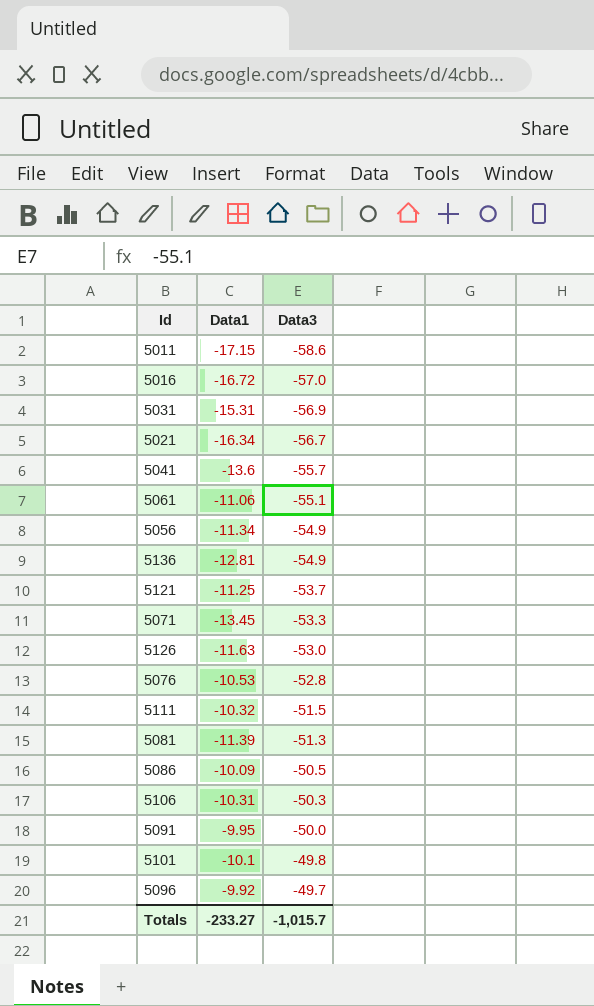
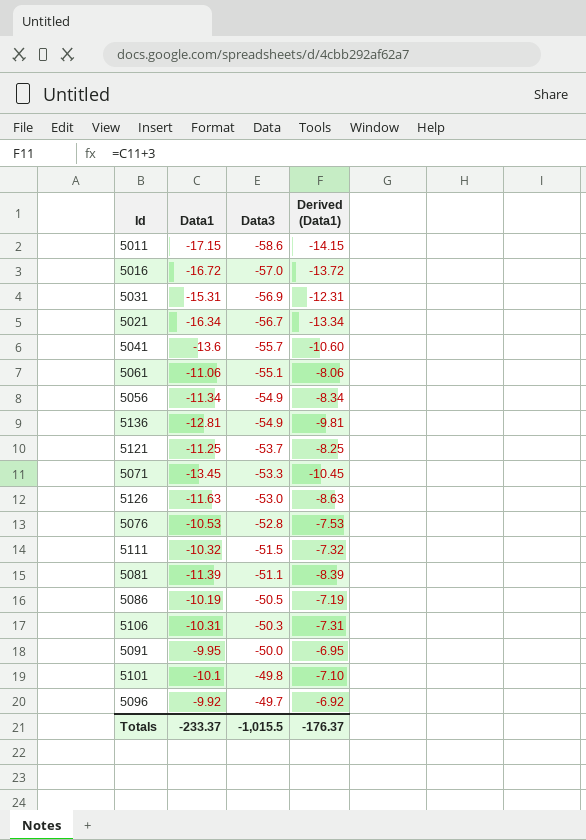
column Derived (Data1) | formula: none -> [Data1] + 3
5081 | Data3: -51.3 -> -51.1
5086 | Data1: -10.09 -> -10.19
Totals | Data1: -233.27 -> -233.37
Totals | Data3: -1,015.7 -> -1,015.5

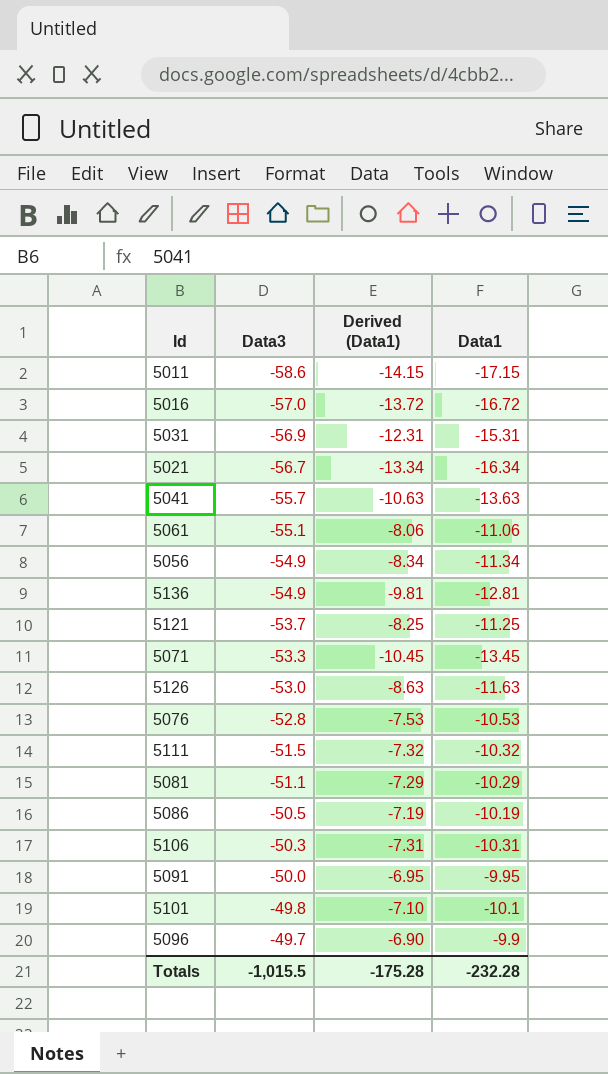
column Data1 | position: 2 -> 4
5041 | Derived (Data1): -10.60 -> -10.63
5041 | Data1: -13.6 -> -13.63
5081 | Derived (Data1): -8.39 -> -7.29
5081 | Data1: -11.39 -> -10.29
5096 | Derived (Data1): -6.92 -> -6.90
5096 | Data1: -9.92 -> -9.9
Totals | Derived (Data1): -176.37 -> -175.28
Totals | Data1: -233.37 -> -232.28

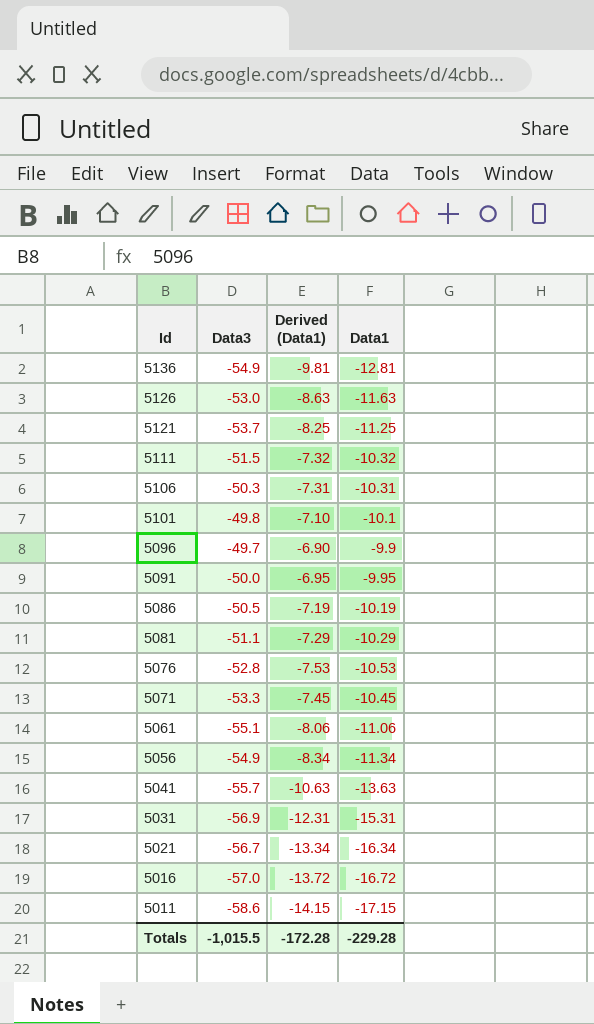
row order: Data3 ascending -> Id descending
5071 | Derived (Data1): -10.45 -> -7.45
5071 | Data1: -13.45 -> -10.45
Totals | Derived (Data1): -175.28 -> -172.28
Totals | Data1: -232.28 -> -229.28

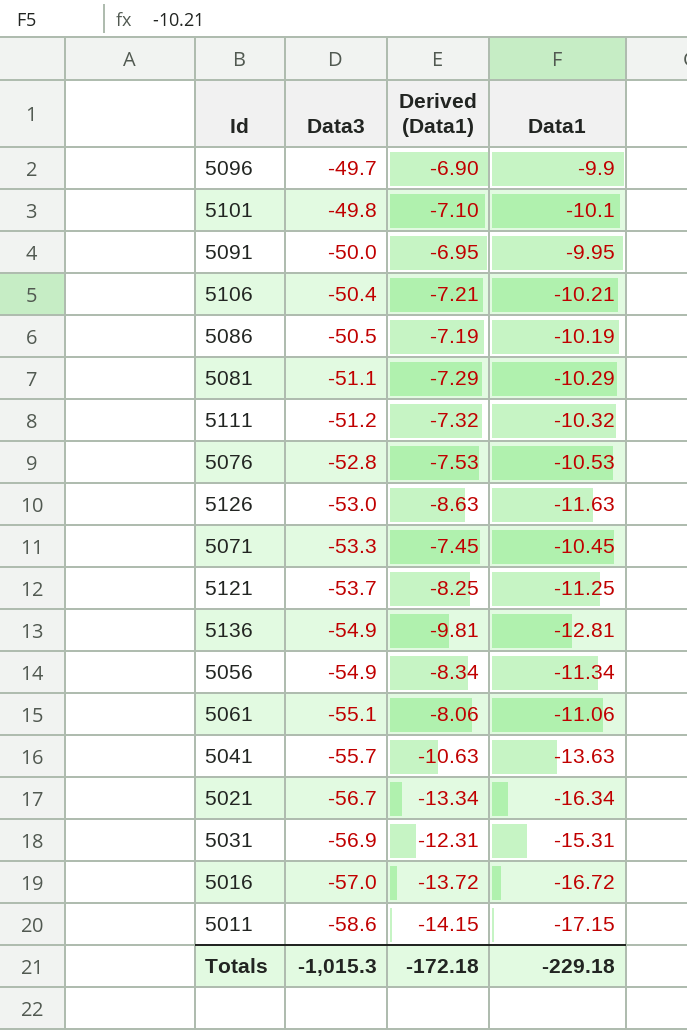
row order: Id descending -> Data3 descending
5106 | Data3: -50.3 -> -50.4
5106 | Derived (Data1): -7.31 -> -7.21
5106 | Data1: -10.31 -> -10.21
5111 | Data3: -51.5 -> -51.2
Totals | Data3: -1,015.5 -> -1,015.3
Totals | Derived (Data1): -172.28 -> -172.18
Totals | Data1: -229.28 -> -229.18

